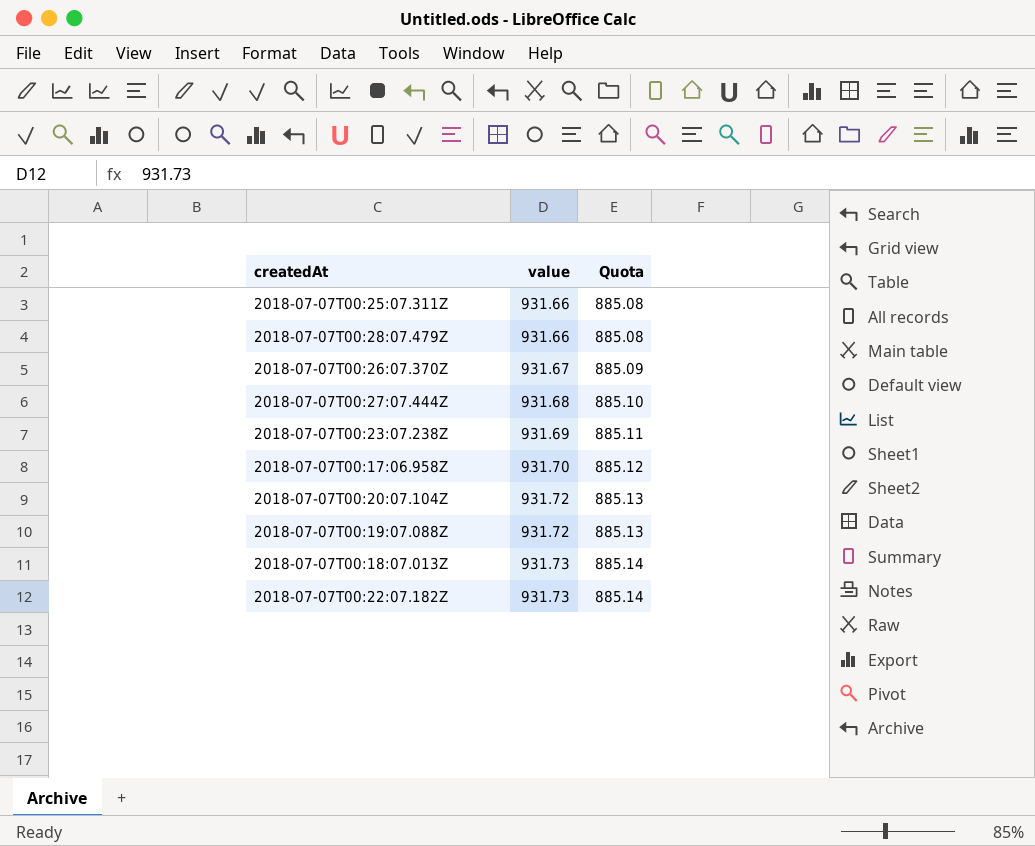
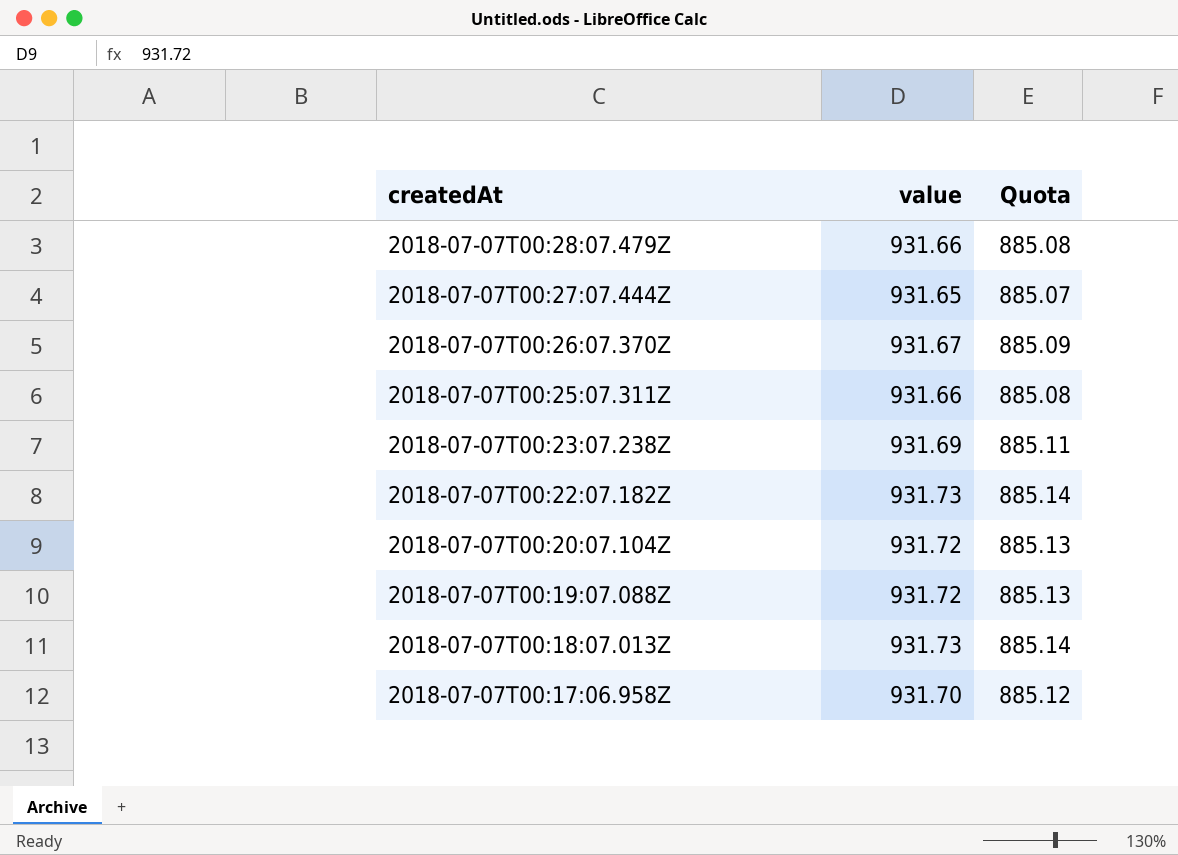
row order: value ascending -> createdAt descending
2018-07-07T00:27:07.444Z | value: 931.68 -> 931.65
2018-07-07T00:27:07.444Z | Quota: 885.10 -> 885.07

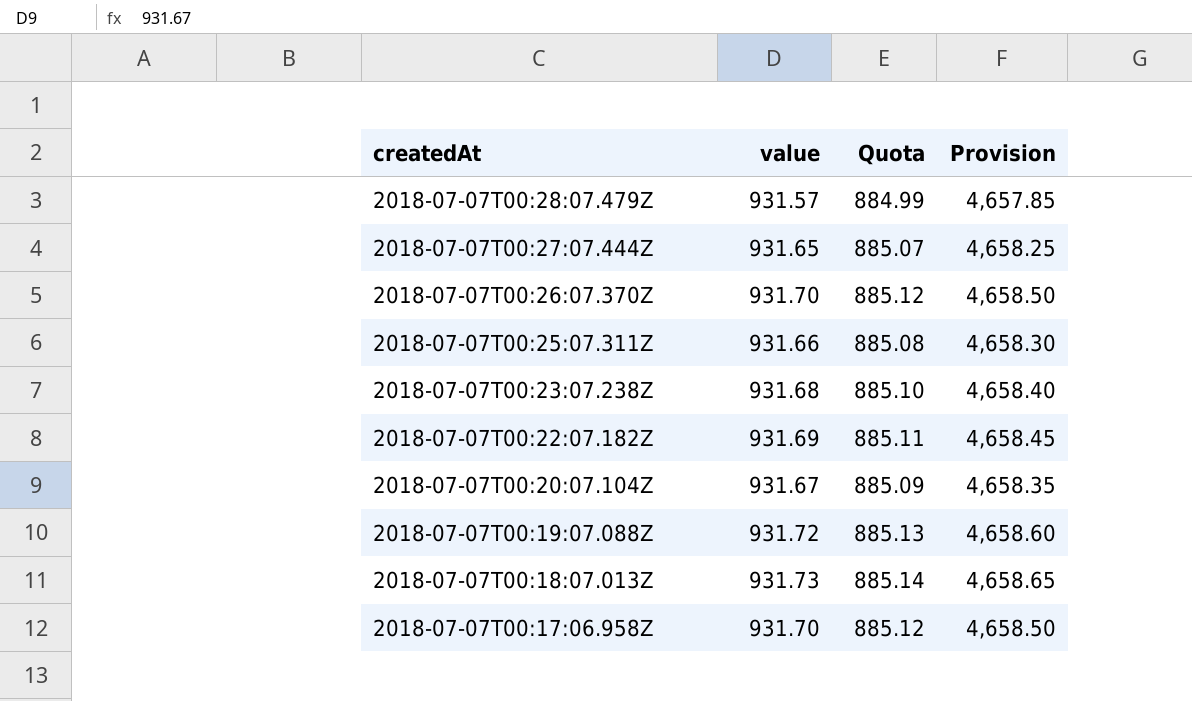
column Provision | formula: none -> [value] * 5
2018-07-07T00:28:07.479Z | value: 931.66 -> 931.57
2018-07-07T00:28:07.479Z | Quota: 885.08 -> 884.99
2018-07-07T00:26:07.370Z | value: 931.67 -> 931.70
2018-07-07T00:26:07.370Z | Quota: 885.09 -> 885.12
2018-07-07T00:23:07.238Z | value: 931.69 -> 931.68
2018-07-07T00:23:07.238Z | Quota: 885.11 -> 885.10
2018-07-07T00:22:07.182Z | value: 931.73 -> 931.69
2018-07-07T00:22:07.182Z | Quota: 885.14 -> 885.11
2018-07-07T00:20:07.104Z | value: 931.72 -> 931.67
2018-07-07T00:20:07.104Z | Quota: 885.13 -> 885.09

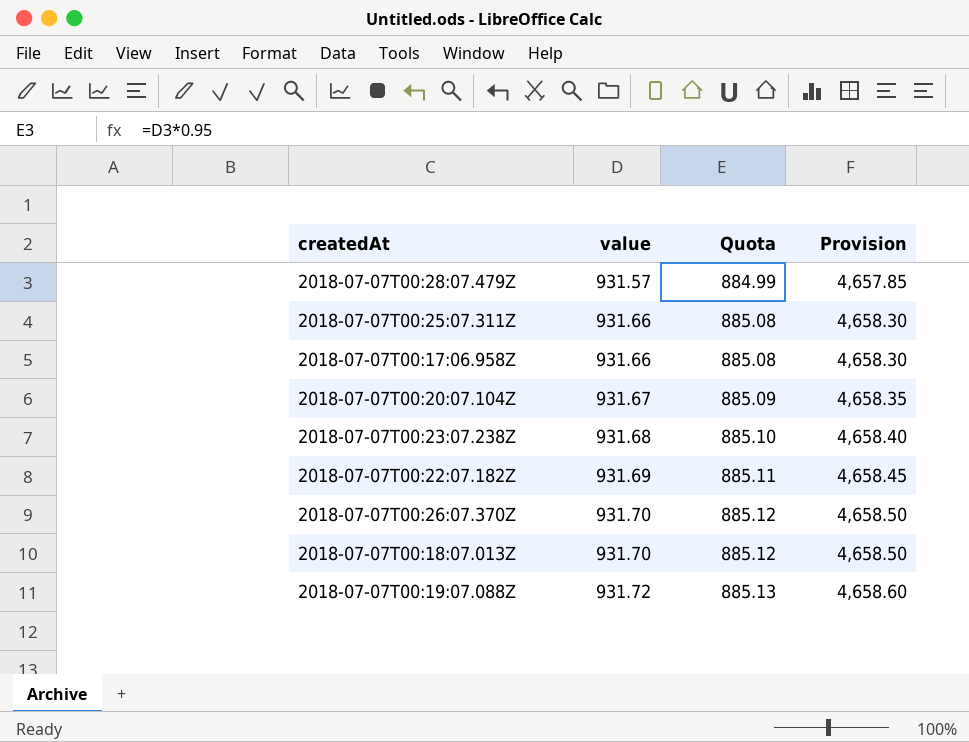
row order: createdAt descending -> value ascending
row 2018-07-07T00:27:07.444Z: 931.65 | 885.07 | 4,658.25 -> none
2018-07-07T00:17:06.958Z | value: 931.70 -> 931.66
2018-07-07T00:17:06.958Z | Quota: 885.12 -> 885.08
2018-07-07T00:17:06.958Z | Provision: 4,658.50 -> 4,658.30
2018-07-07T00:18:07.013Z | value: 931.73 -> 931.70
2018-07-07T00:18:07.013Z | Quota: 885.14 -> 885.12
2018-07-07T00:18:07.013Z | Provision: 4,658.65 -> 4,658.50

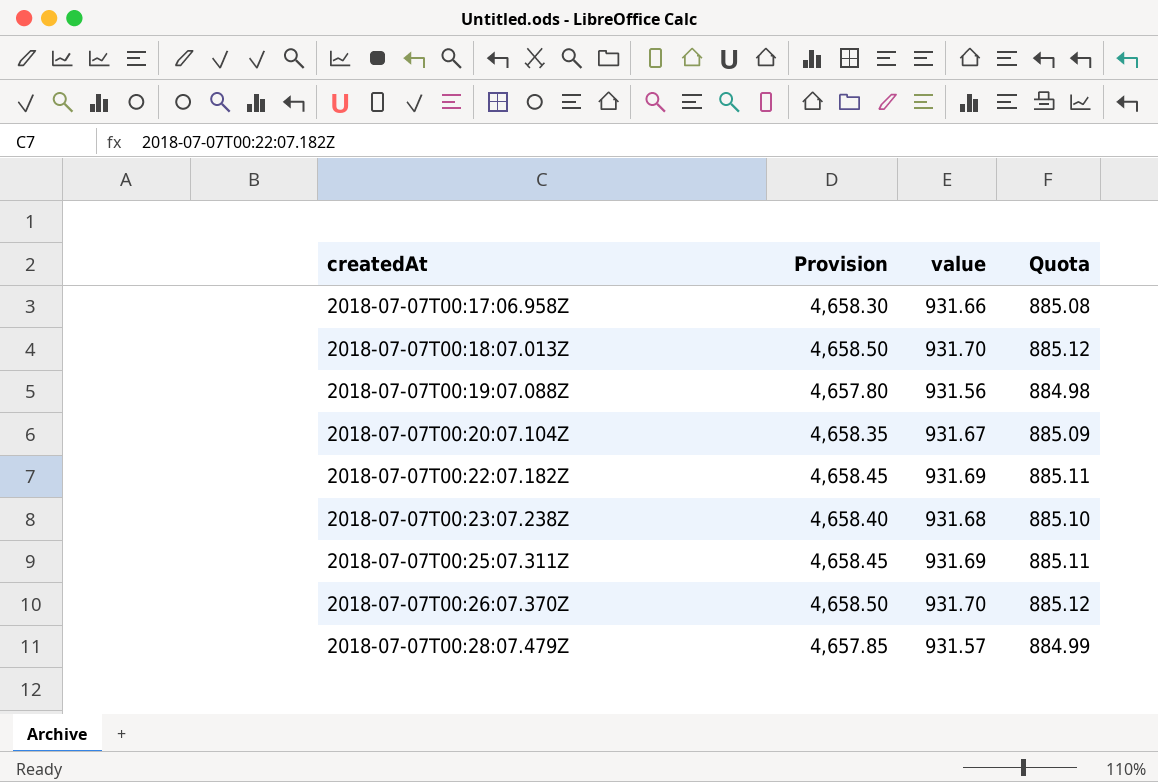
row order: value ascending -> createdAt ascending
column Provision | position: 4 -> 2
2018-07-07T00:19:07.088Z | Provision: 4,658.60 -> 4,657.80
2018-07-07T00:19:07.088Z | value: 931.72 -> 931.56
2018-07-07T00:19:07.088Z | Quota: 885.13 -> 884.98
2018-07-07T00:25:07.311Z | Provision: 4,658.30 -> 4,658.45
2018-07-07T00:25:07.311Z | value: 931.66 -> 931.69
2018-07-07T00:25:07.311Z | Quota: 885.08 -> 885.11

